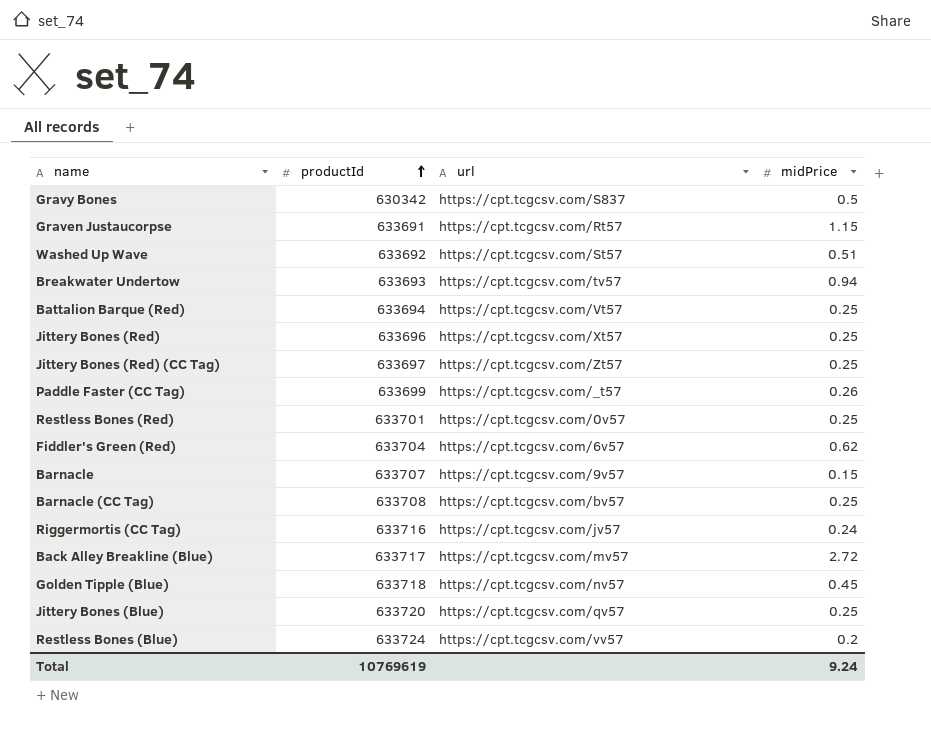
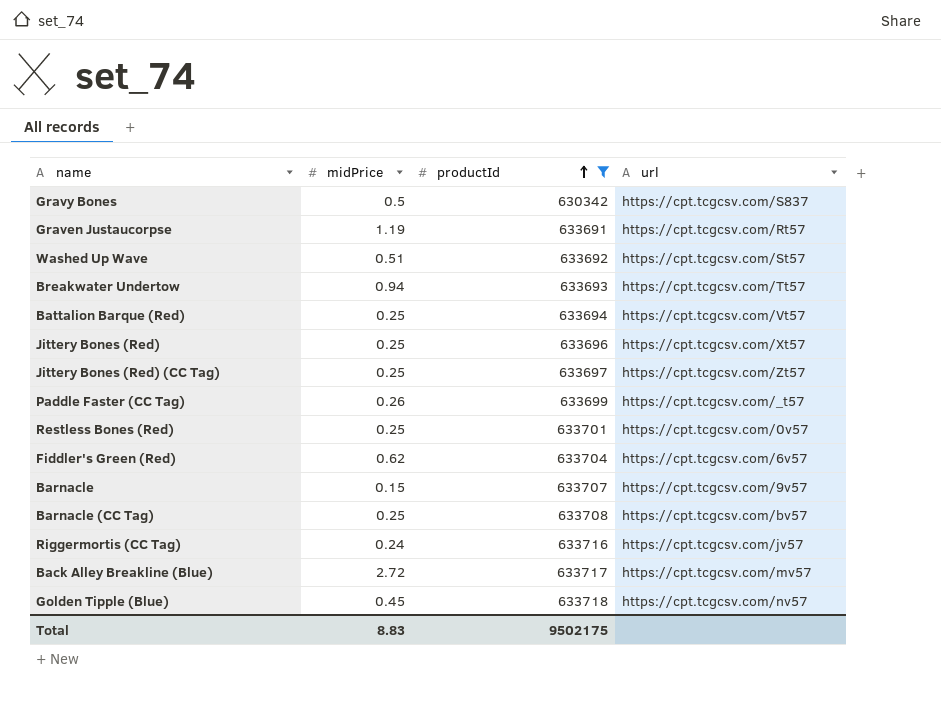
filter: none -> productId <= 633718
column midPrice | position: 4 -> 2
Graven Justaucorpse | midPrice: 1.15 -> 1.19
Breakwater Undertow | url: https://cpt.tcgcsv.com/tv57 -> https://cpt.tcgcsv.com/Tt57
Total | midPrice: 9.24 -> 8.83
Total | productId: 10769619 -> 9502175

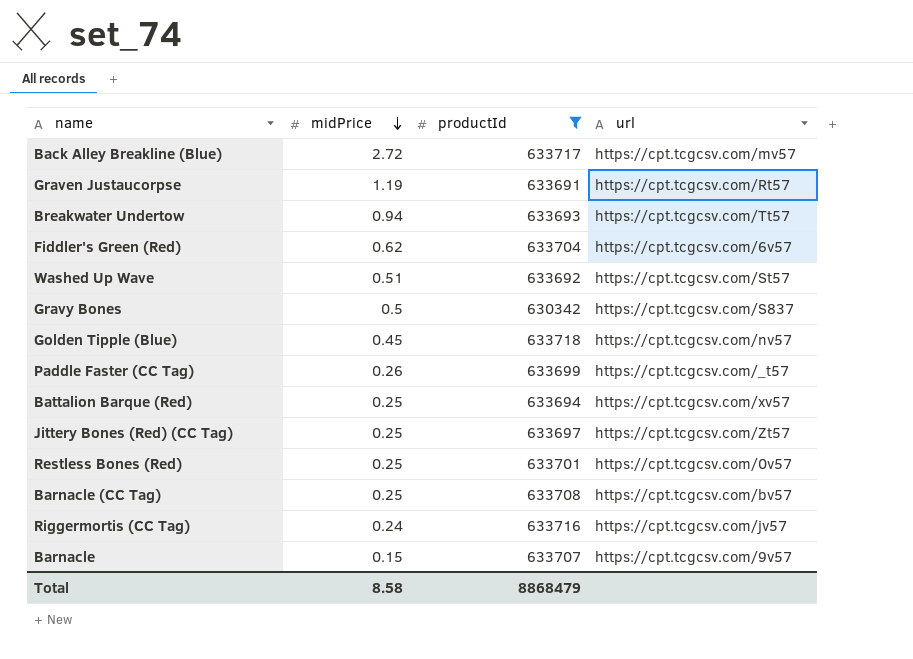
row order: productId ascending -> midPrice descending
row Jittery Bones (Red): 0.25 | 633696 | https://cpt.tcgcsv.com/Xt57 -> none
Battalion Barque (Red) | url: https://cpt.tcgcsv.com/Vt57 -> https://cpt.tcgcsv.com/xv57
Total | midPrice: 8.83 -> 8.58
Total | productId: 9502175 -> 8868479

